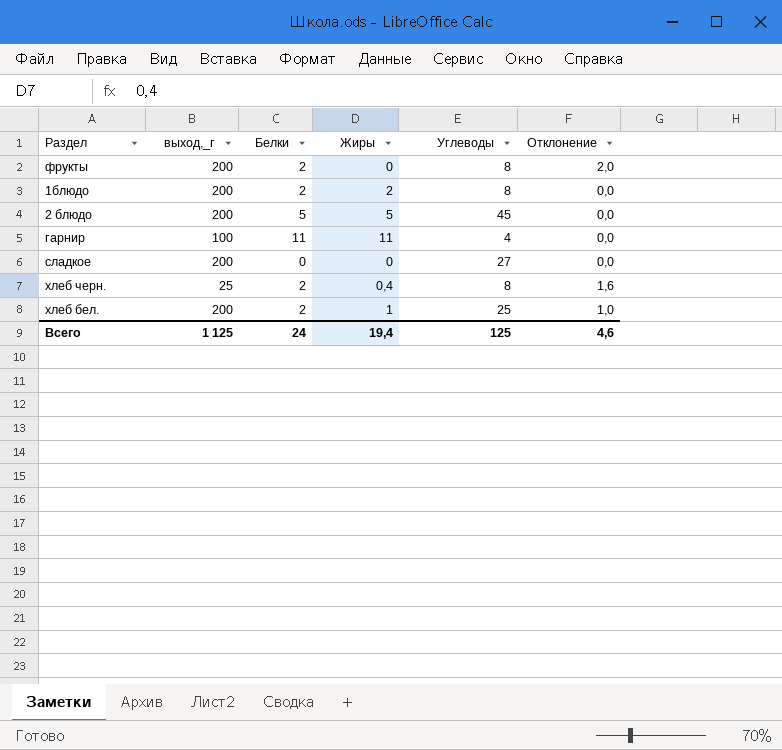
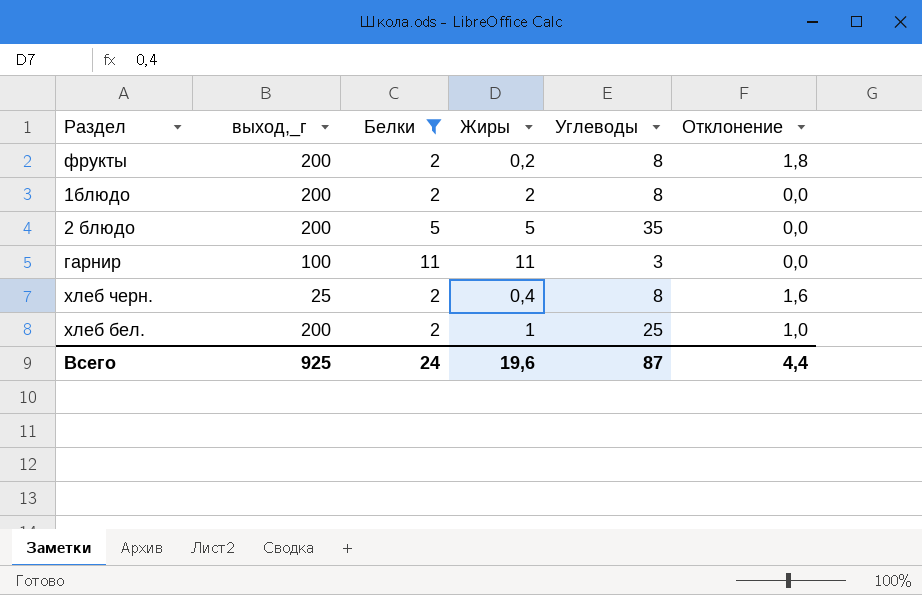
filter: none -> Белки != 0
фрукты | Жиры: 0 -> 0,2
фрукты | Отклонение: 2,0 -> 1,8
2 блюдо | Углеводы: 45 -> 35
гарнир | Углеводы: 4 -> 3
Всего | выход,_г: 1 125 -> 925
Всего | Жиры: 19,4 -> 19,6
Всего | Углеводы: 125 -> 87
Всего | Отклонение: 4,6 -> 4,4

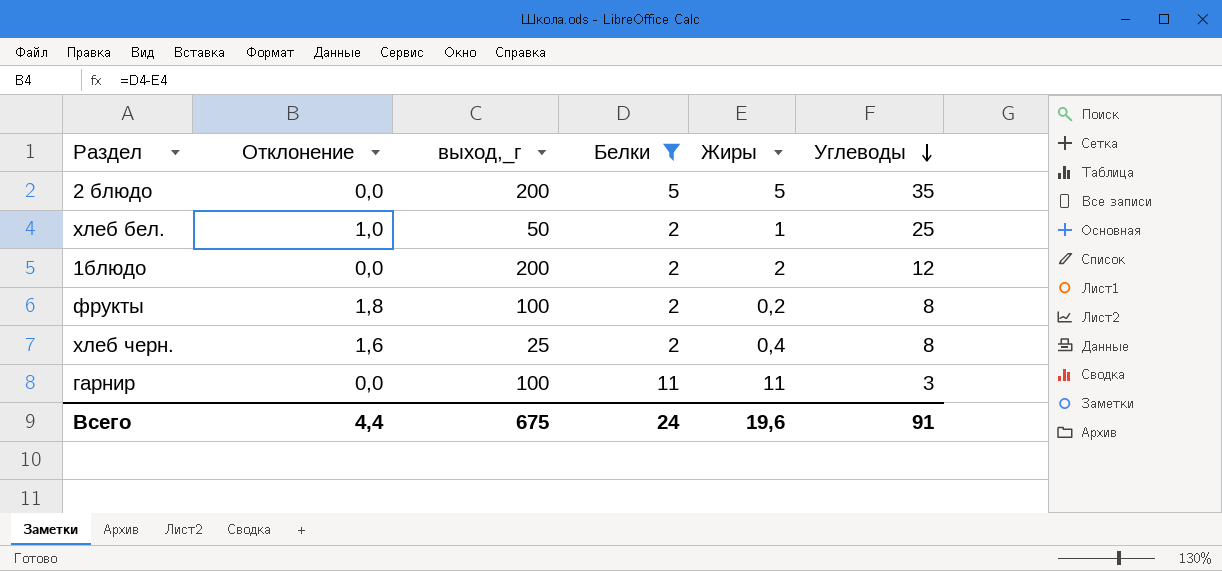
row order: none -> Углеводы descending
column Отклонение | position: 6 -> 2
хлеб бел. | выход,_г: 200 -> 50
1блюдо | Углеводы: 8 -> 12
фрукты | выход,_г: 200 -> 100
Всего | выход,_г: 925 -> 675
Всего | Углеводы: 87 -> 91

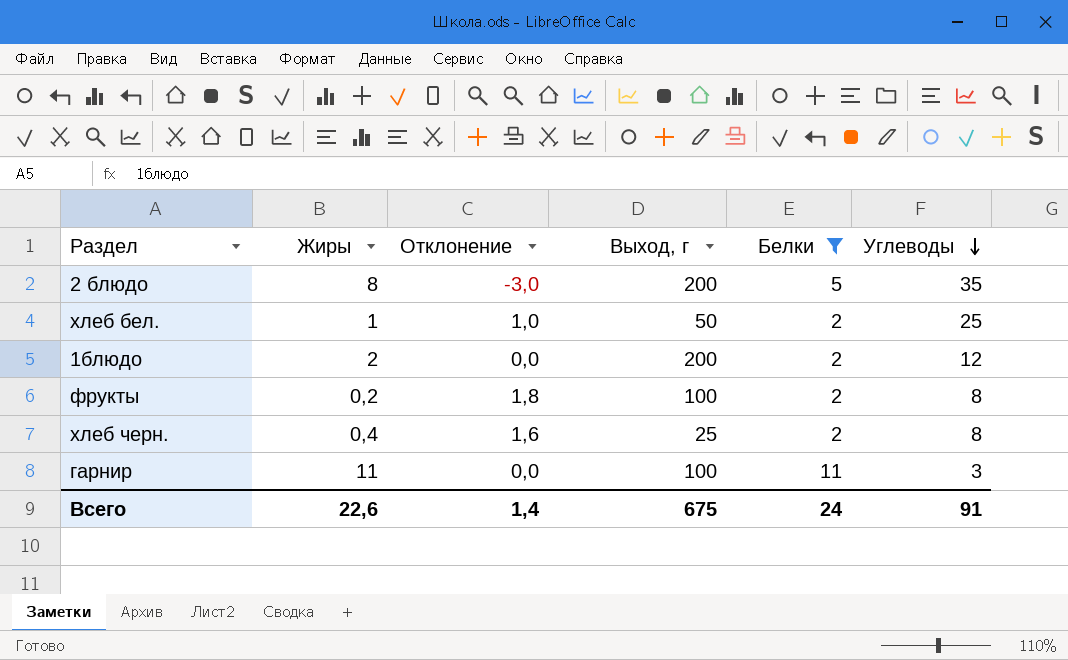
column Жиры | position: 5 -> 2
column name: выход,_г -> Выход, г
2 блюдо | Жиры: 5 -> 8
2 блюдо | Отклонение: 0,0 -> -3,0
Всего | Жиры: 19,6 -> 22,6
Всего | Отклонение: 4,4 -> 1,4

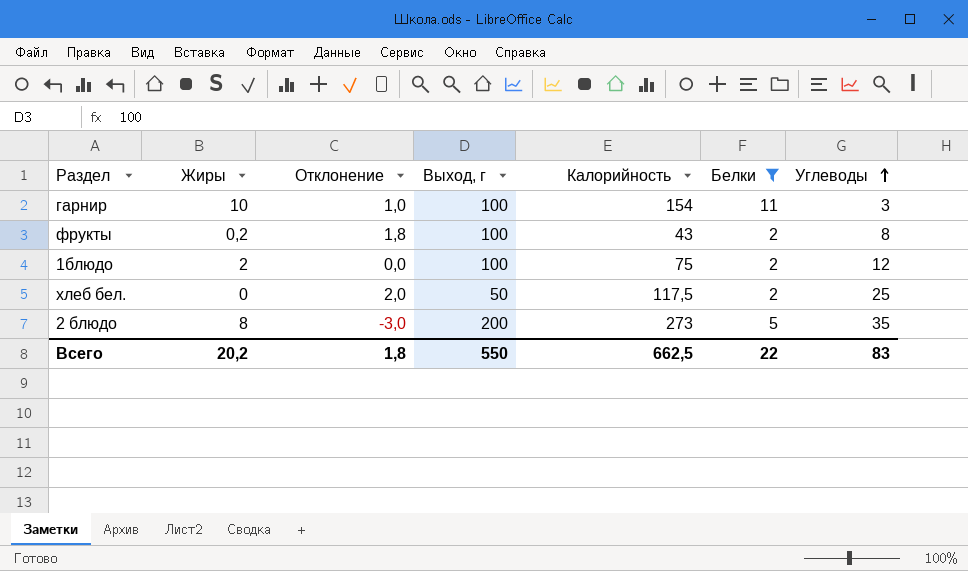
row order: Углеводы descending -> Углеводы ascending
column Калорийность | position: none -> 5
row хлеб черн.: 0,4 | 1,6 | 25 | 2 | 8 -> none
гарнир | Жиры: 11 -> 10
гарнир | Отклонение: 0,0 -> 1,0
1блюдо | Выход, г: 200 -> 100
хлеб бел. | Жиры: 1 -> 0
хлеб бел. | Отклонение: 1,0 -> 2,0
Всего | Жиры: 22,6 -> 20,2
Всего | Отклонение: 1,4 -> 1,8
Всего | Выход, г: 675 -> 550
Всего | Белки: 24 -> 22
Всего | Углеводы: 91 -> 83

